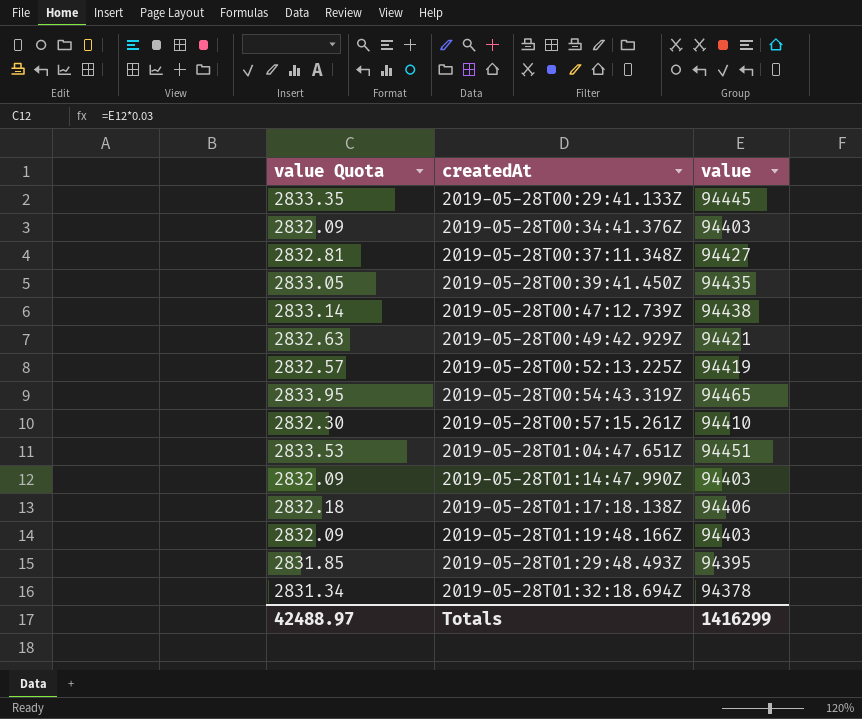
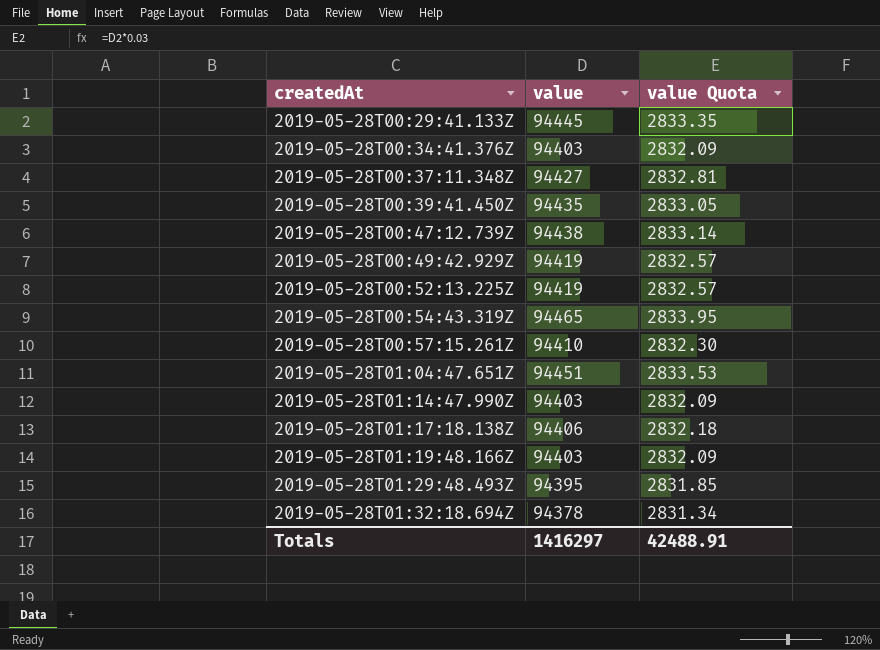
column value Quota | position: 1 -> 3
2019-05-28T00:49:42.929Z | value: 94421 -> 94419
2019-05-28T00:49:42.929Z | value Quota: 2832.63 -> 2832.57
Totals | value: 1416299 -> 1416297
Totals | value Quota: 42488.97 -> 42488.91

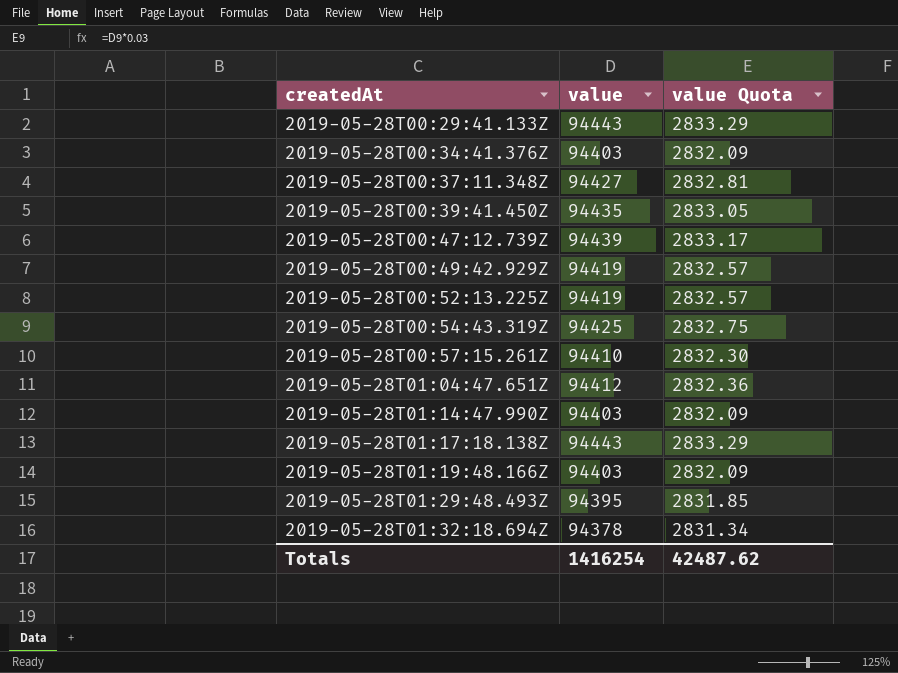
2019-05-28T00:29:41.133Z | value: 94445 -> 94443
2019-05-28T00:29:41.133Z | value Quota: 2833.35 -> 2833.29
2019-05-28T00:47:12.739Z | value: 94438 -> 94439
2019-05-28T00:47:12.739Z | value Quota: 2833.14 -> 2833.17
2019-05-28T00:54:43.319Z | value: 94465 -> 94425
2019-05-28T00:54:43.319Z | value Quota: 2833.95 -> 2832.75
2019-05-28T01:04:47.651Z | value: 94451 -> 94412
2019-05-28T01:04:47.651Z | value Quota: 2833.53 -> 2832.36
2019-05-28T01:17:18.138Z | value: 94406 -> 94443
2019-05-28T01:17:18.138Z | value Quota: 2832.18 -> 2833.29
Totals | value: 1416297 -> 1416254
Totals | value Quota: 42488.91 -> 42487.62

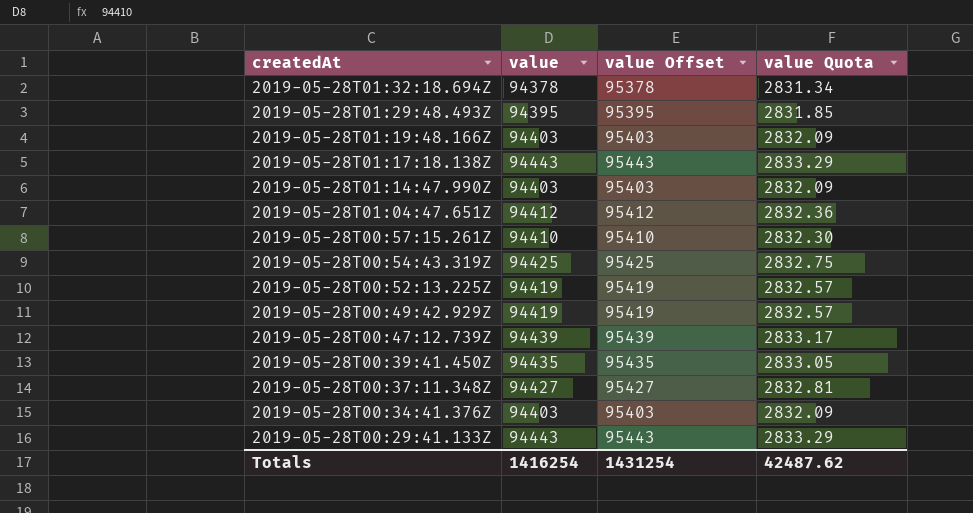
row order: createdAt ascending -> createdAt descending
column value Offset | formula: none -> [value] + 1000

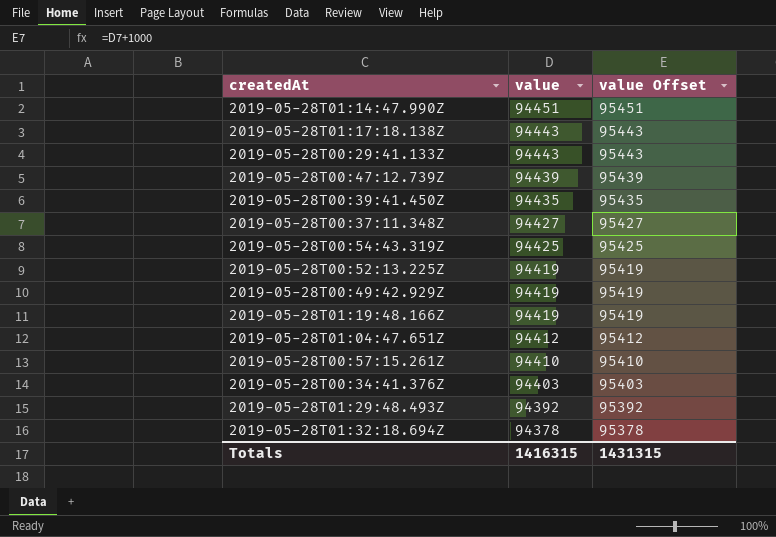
row order: createdAt descending -> value descending
column value Quota | formula: [value] * 0.03 -> none
2019-05-28T01:14:47.990Z | value: 94403 -> 94451
2019-05-28T01:14:47.990Z | value Offset: 95403 -> 95451
2019-05-28T01:19:48.166Z | value: 94403 -> 94419
2019-05-28T01:19:48.166Z | value Offset: 95403 -> 95419
2019-05-28T01:29:48.493Z | value: 94395 -> 94392
2019-05-28T01:29:48.493Z | value Offset: 95395 -> 95392
Totals | value: 1416254 -> 1416315
Totals | value Offset: 1431254 -> 1431315

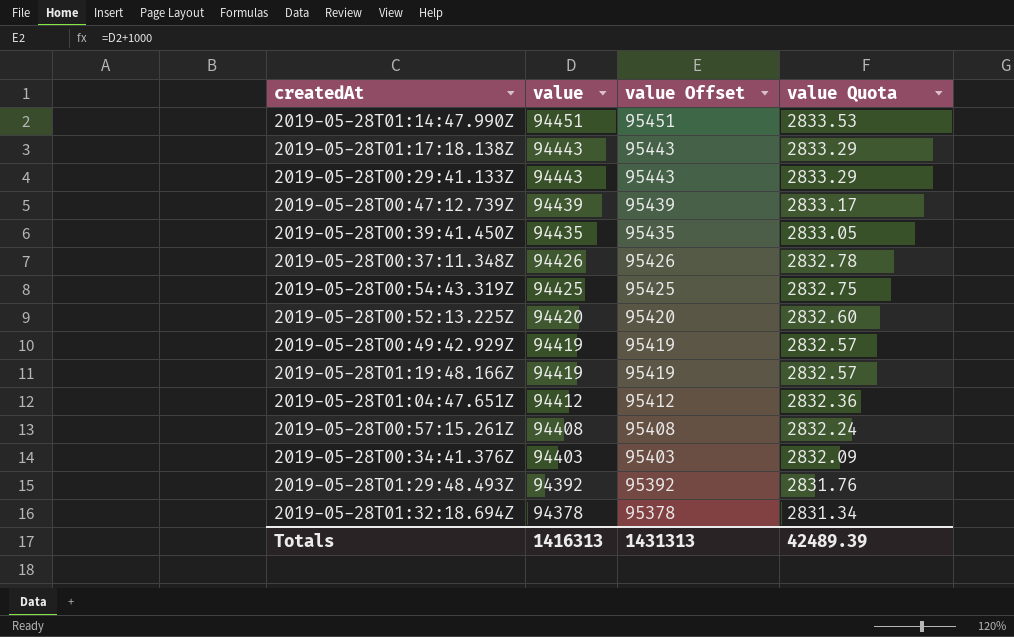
column value Quota | formula: none -> [value] * 0.03
2019-05-28T00:37:11.348Z | value: 94427 -> 94426
2019-05-28T00:37:11.348Z | value Offset: 95427 -> 95426
2019-05-28T00:52:13.225Z | value: 94419 -> 94420
2019-05-28T00:52:13.225Z | value Offset: 95419 -> 95420
2019-05-28T00:57:15.261Z | value: 94410 -> 94408
2019-05-28T00:57:15.261Z | value Offset: 95410 -> 95408
Totals | value: 1416315 -> 1416313
Totals | value Offset: 1431315 -> 1431313

